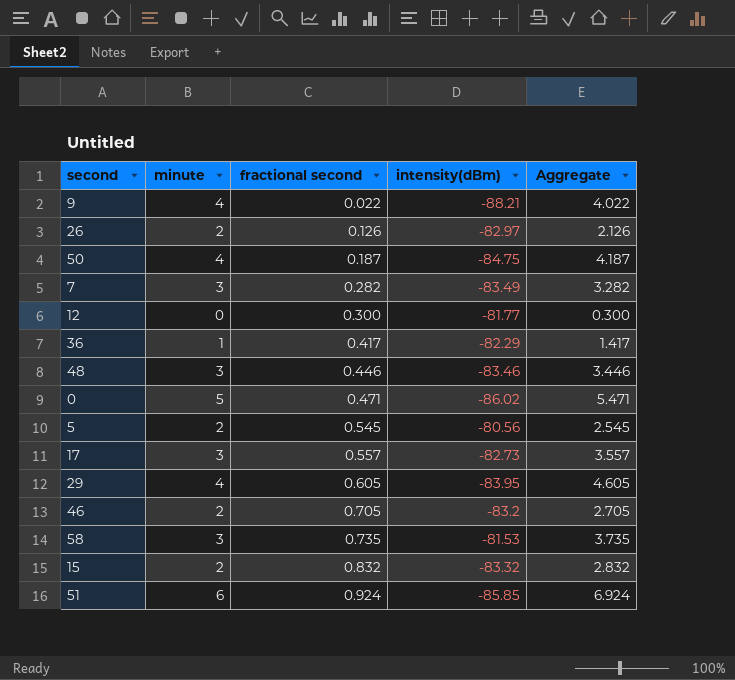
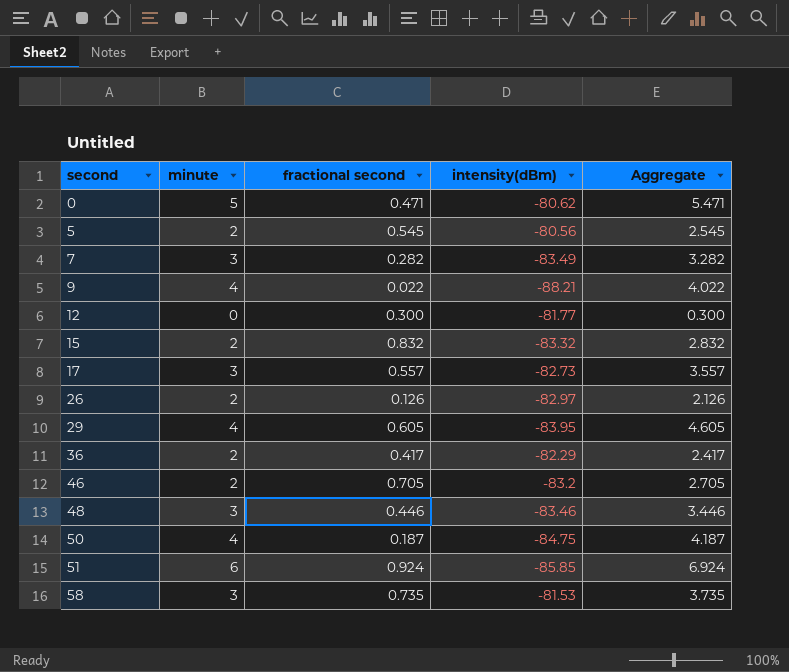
row order: fractional second ascending -> second ascending
0 | intensity(dBm): -86.02 -> -80.62
36 | minute: 1 -> 2
36 | Aggregate: 1.417 -> 2.417

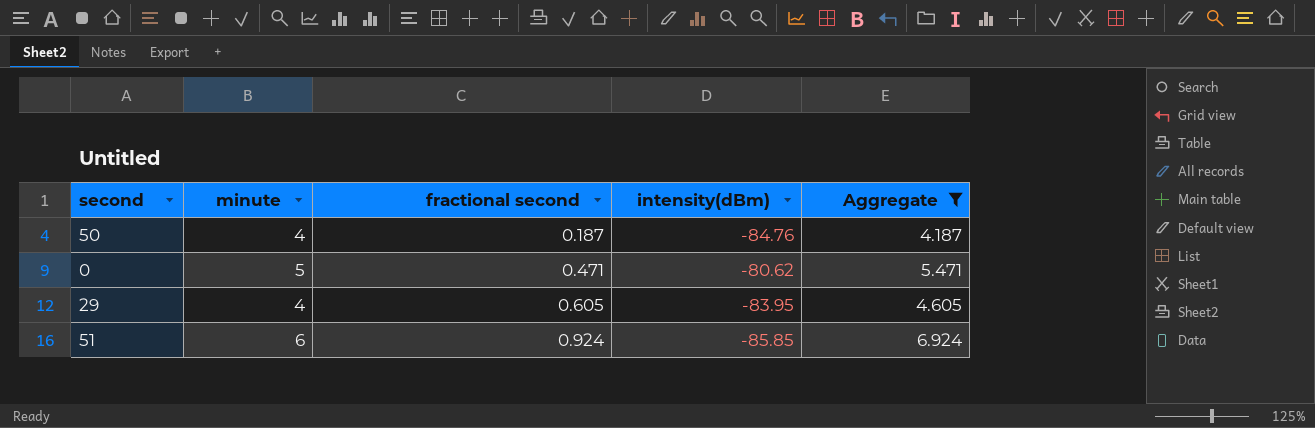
filter: none -> Aggregate >= 4.187
row order: second ascending -> fractional second ascending
50 | intensity(dBm): -84.75 -> -84.76

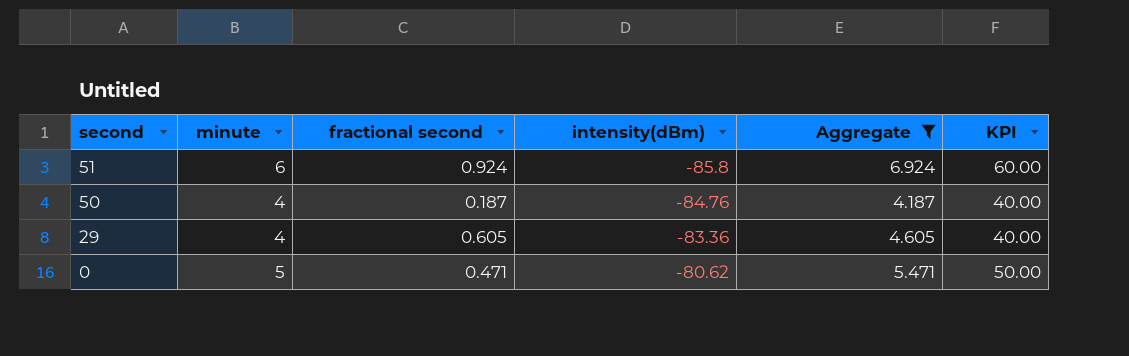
row order: fractional second ascending -> second descending
column KPI | formula: none -> [minute] * 10
51 | intensity(dBm): -85.85 -> -85.8
29 | intensity(dBm): -83.95 -> -83.36

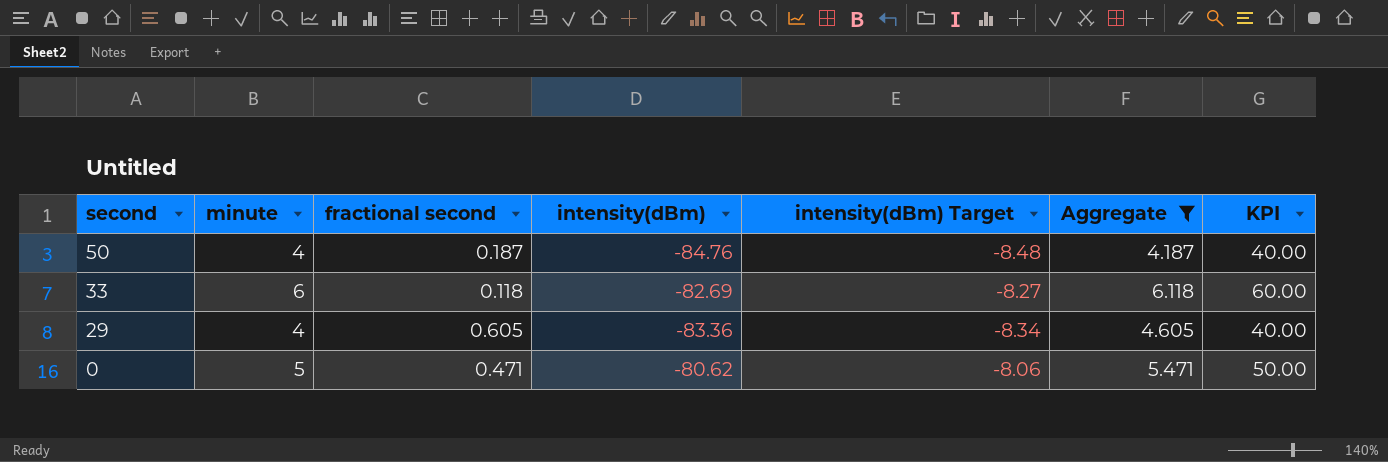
column intensity(dBm) Target | formula: none -> [intensity(dBm)] * 0.1
row 51: 6 | 0.924 | -85.8 | 6.924 | 60.00 -> none
row 33: none -> 6 | 0.118 | -82.69 | -8.27 | 6.118 | 60.00

